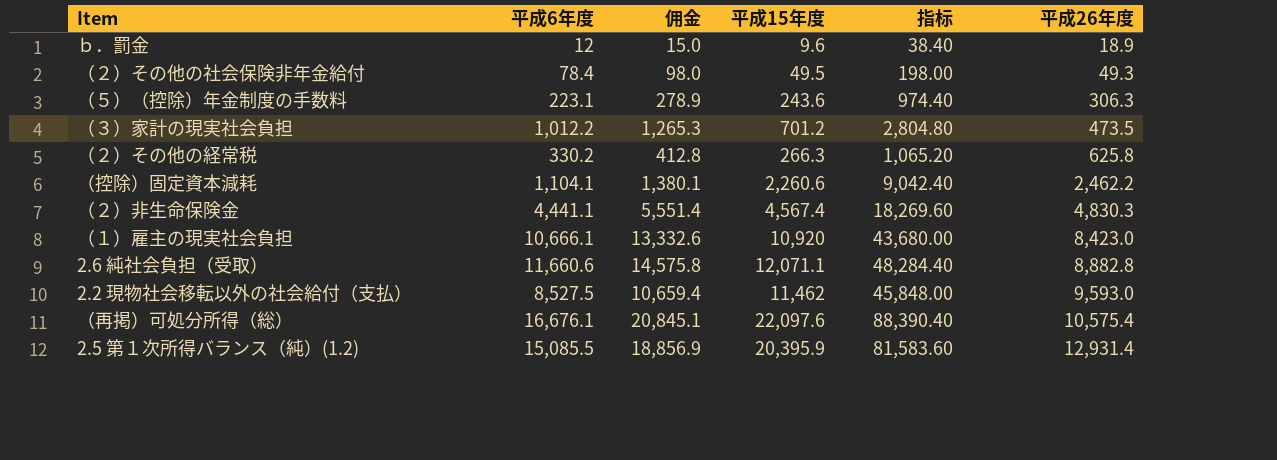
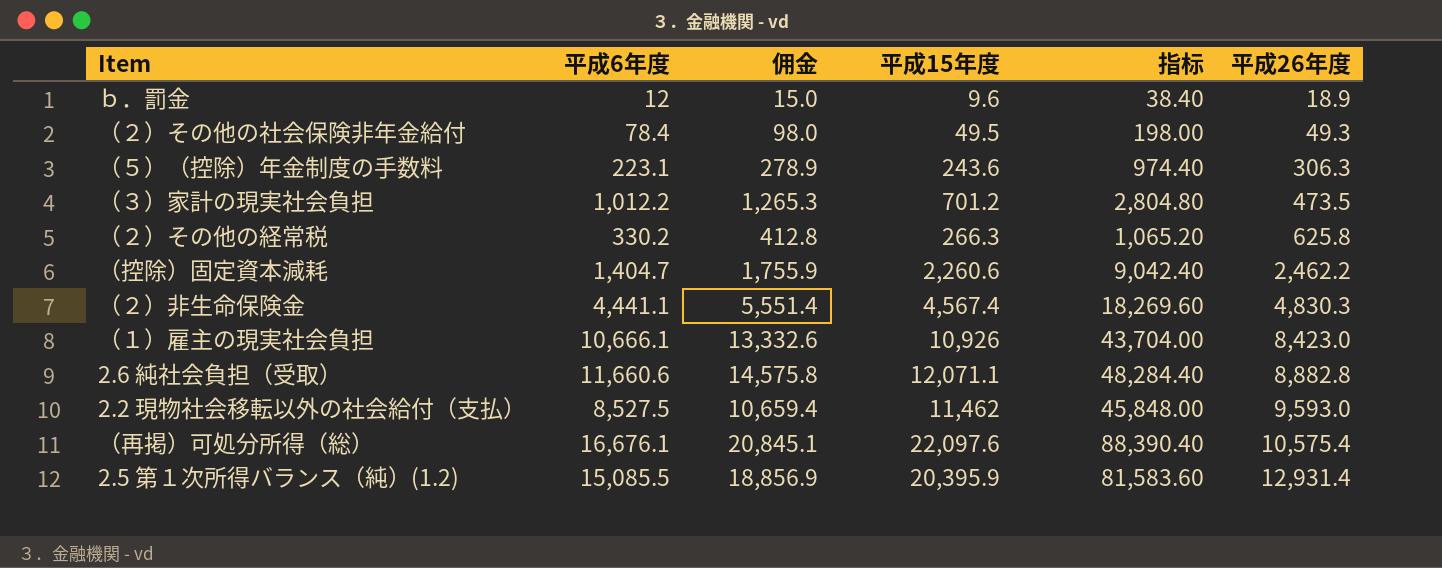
（控除）固定資本減耗 | 平成6年度: 1,104.1 -> 1,404.7
（控除）固定資本減耗 | 佣金: 1,380.1 -> 1,755.9
（１）雇主の現実社会負担 | 平成15年度: 10,920 -> 10,926
（１）雇主の現実社会負担 | 指标: 43,680.00 -> 43,704.00

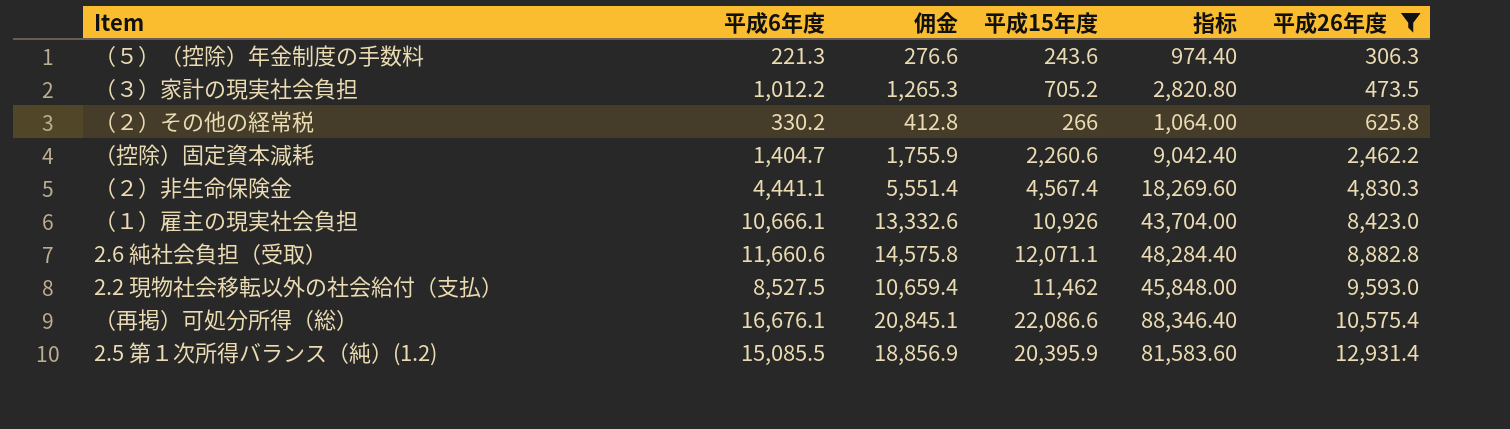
filter: none -> 平成26年度 >= 306.3
（５）（控除）年金制度の手数料 | 平成6年度: 223.1 -> 221.3
（５）（控除）年金制度の手数料 | 佣金: 278.9 -> 276.6
（３）家計の現実社会負担 | 平成15年度: 701.2 -> 705.2
（３）家計の現実社会負担 | 指标: 2,804.80 -> 2,820.80
（２）その他の経常税 | 平成15年度: 266.3 -> 266
（２）その他の経常税 | 指标: 1,065.20 -> 1,064.00
（再掲）可処分所得（総） | 平成15年度: 22,097.6 -> 22,086.6
（再掲）可処分所得（総） | 指标: 88,390.40 -> 88,346.40

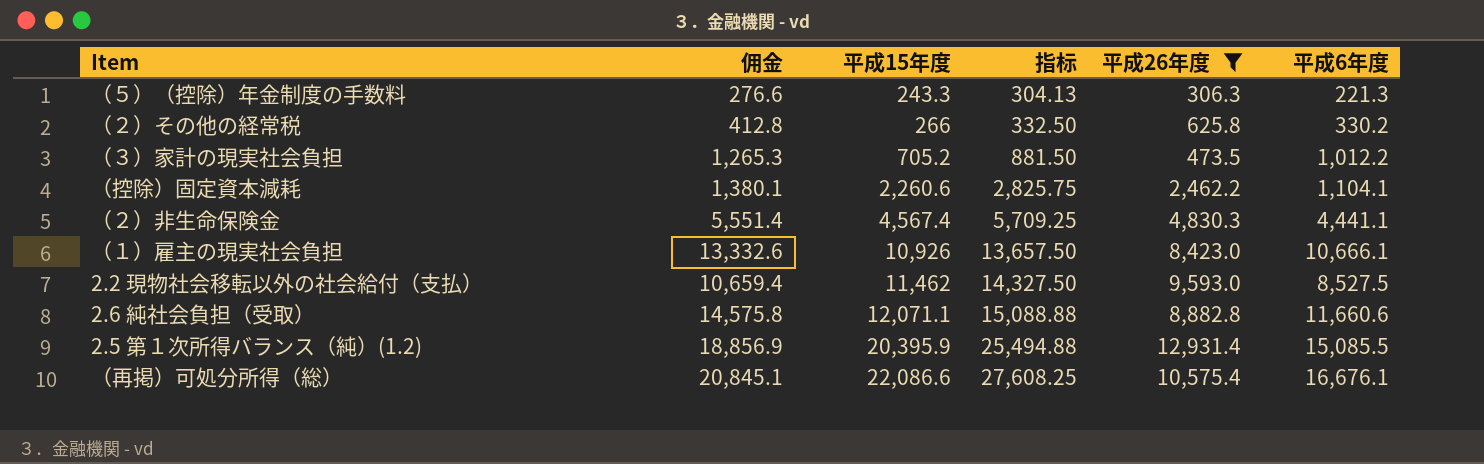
row order: 平成26年度 ascending -> 平成15年度 ascending
column 指标 | formula: [平成15年度] * 4 -> [平成15年度] * 1.25
column 平成6年度 | position: 2 -> 6
（５）（控除）年金制度の手数料 | 平成15年度: 243.6 -> 243.3
（控除）固定資本減耗 | 佣金: 1,755.9 -> 1,380.1
（控除）固定資本減耗 | 平成6年度: 1,404.7 -> 1,104.1

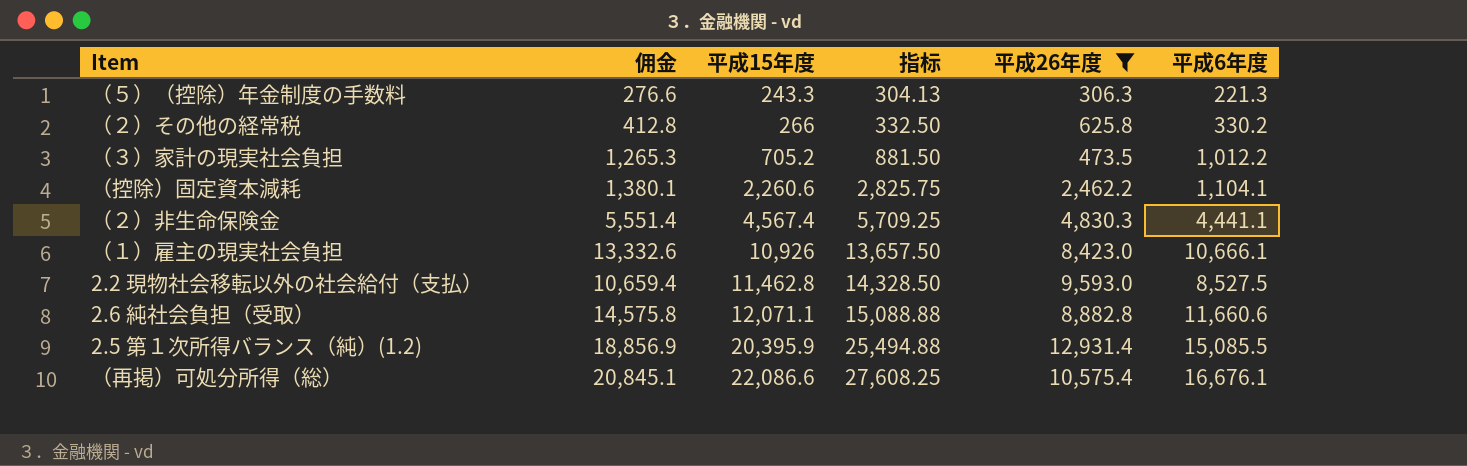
2.2 現物社会移転以外の社会給付（支払） | 平成15年度: 11,462 -> 11,462.8
2.2 現物社会移転以外の社会給付（支払） | 指标: 14,327.50 -> 14,328.50

